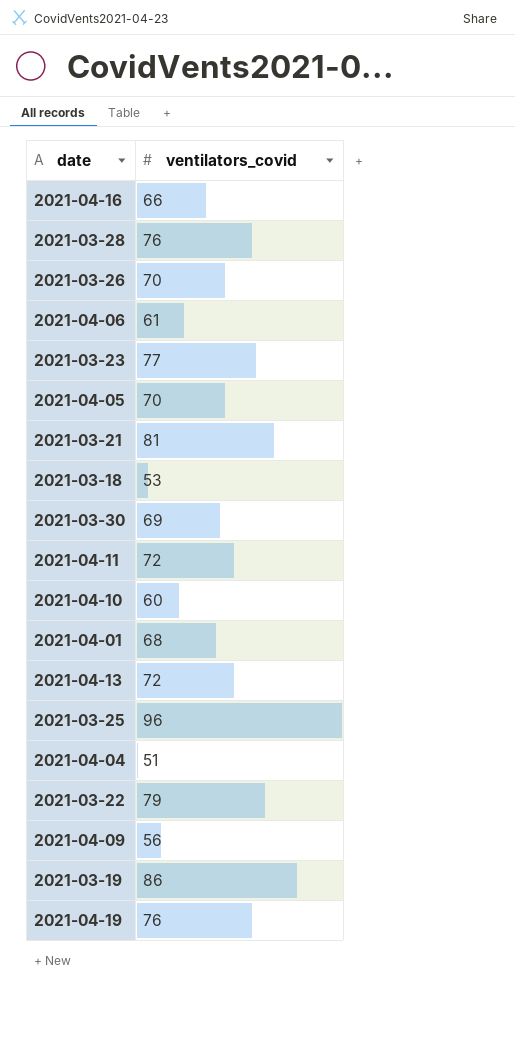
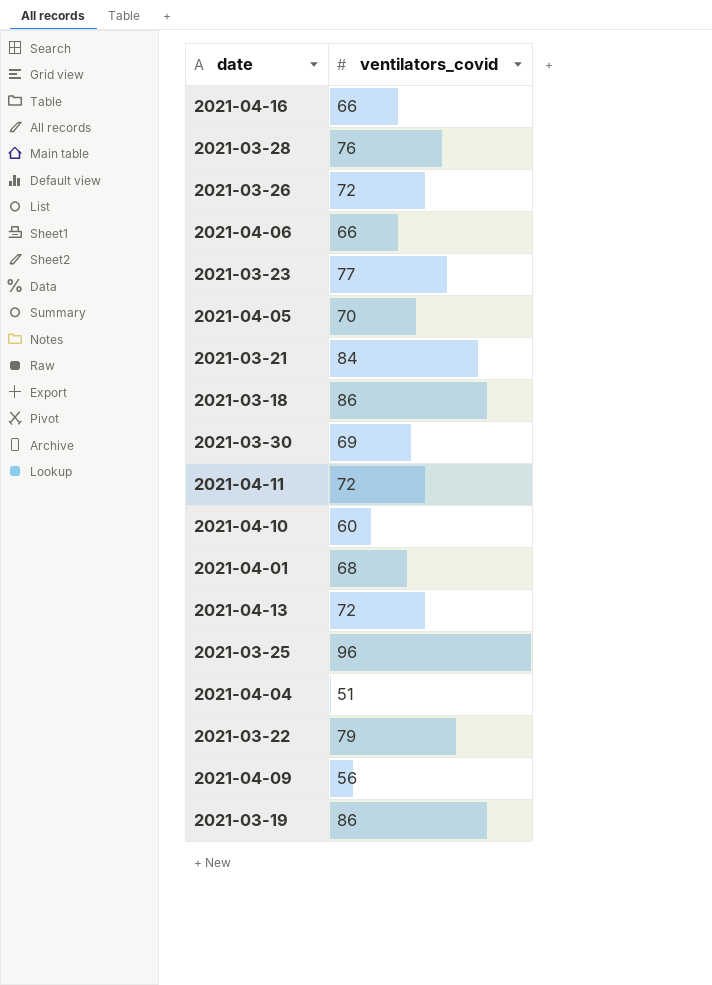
row 2021-04-19: 76 -> none
2021-03-26 | ventilators_covid: 70 -> 72
2021-04-06 | ventilators_covid: 61 -> 66
2021-03-21 | ventilators_covid: 81 -> 84
2021-03-18 | ventilators_covid: 53 -> 86

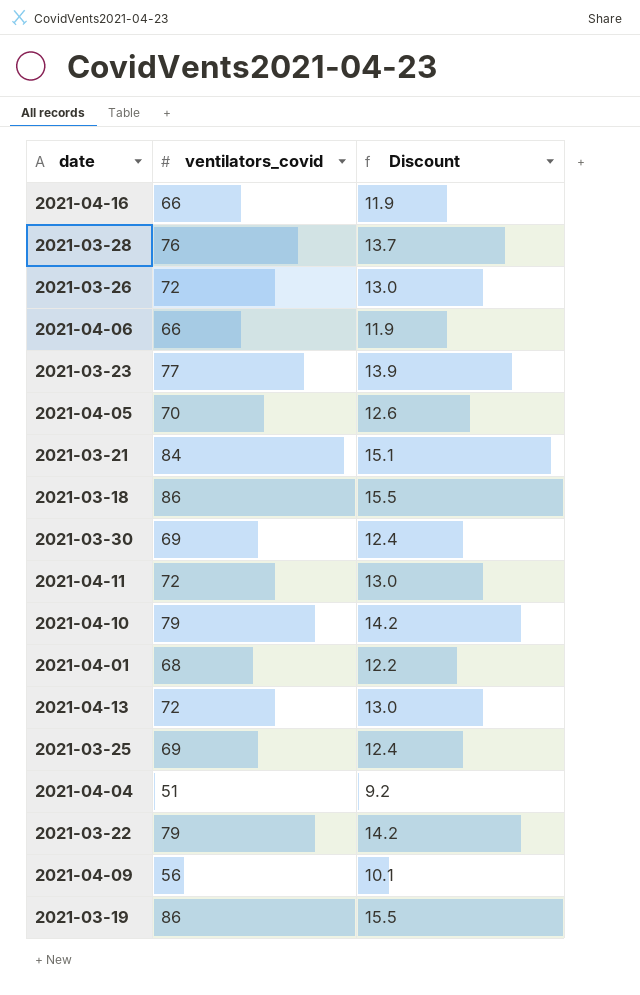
column Discount | formula: none -> [ventilators_covid] * 0.18
2021-04-10 | ventilators_covid: 60 -> 79
2021-03-25 | ventilators_covid: 96 -> 69

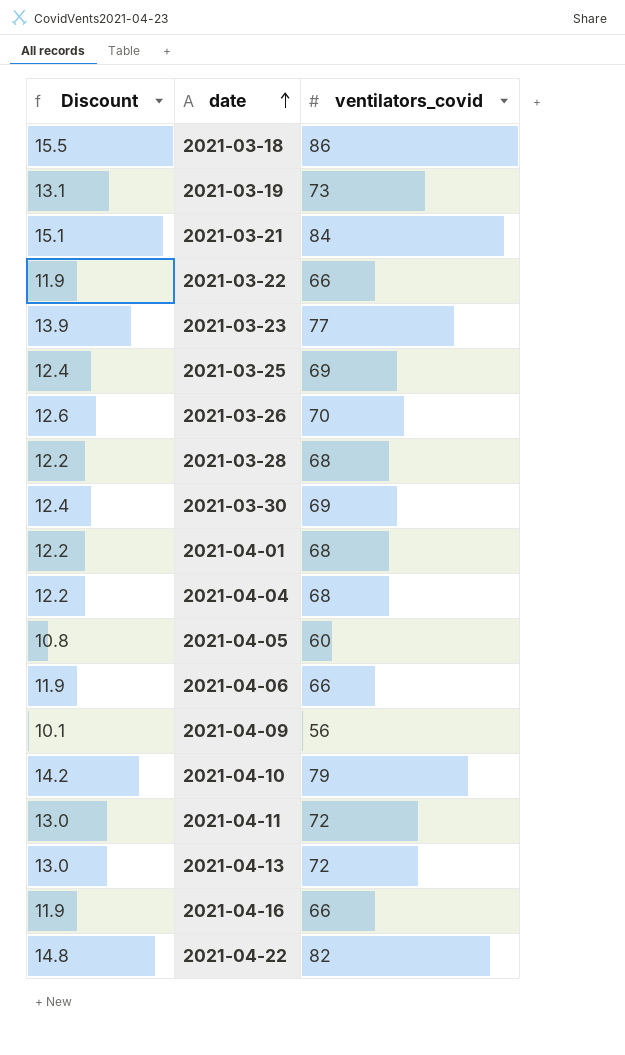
row order: none -> date ascending
column Discount | position: 3 -> 1
2021-03-19 | Discount: 15.5 -> 13.1
2021-03-19 | ventilators_covid: 86 -> 73
2021-03-22 | Discount: 14.2 -> 11.9
2021-03-22 | ventilators_covid: 79 -> 66
2021-03-26 | Discount: 13.0 -> 12.6
2021-03-26 | ventilators_covid: 72 -> 70
2021-03-28 | Discount: 13.7 -> 12.2
2021-03-28 | ventilators_covid: 76 -> 68
2021-04-04 | Discount: 9.2 -> 12.2
2021-04-04 | ventilators_covid: 51 -> 68
2021-04-05 | Discount: 12.6 -> 10.8
2021-04-05 | ventilators_covid: 70 -> 60
row 2021-04-22: none -> 14.8 | 82

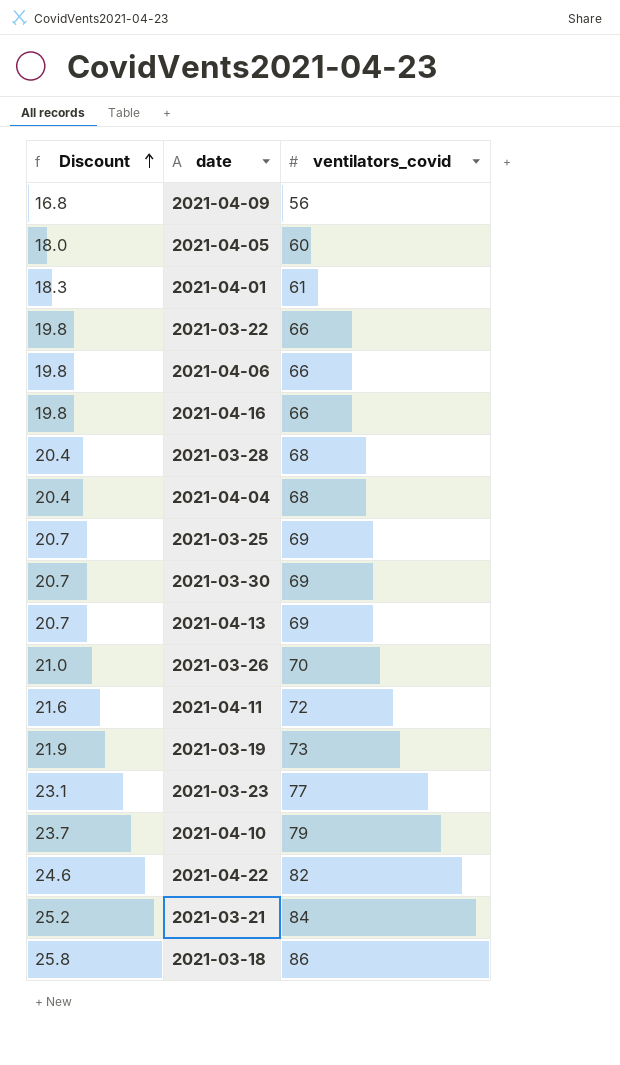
row order: date ascending -> Discount ascending
column Discount | formula: [ventilators_covid] * 0.18 -> [ventilators_covid] * 0.3
2021-04-01 | ventilators_covid: 68 -> 61
2021-04-13 | ventilators_covid: 72 -> 69

